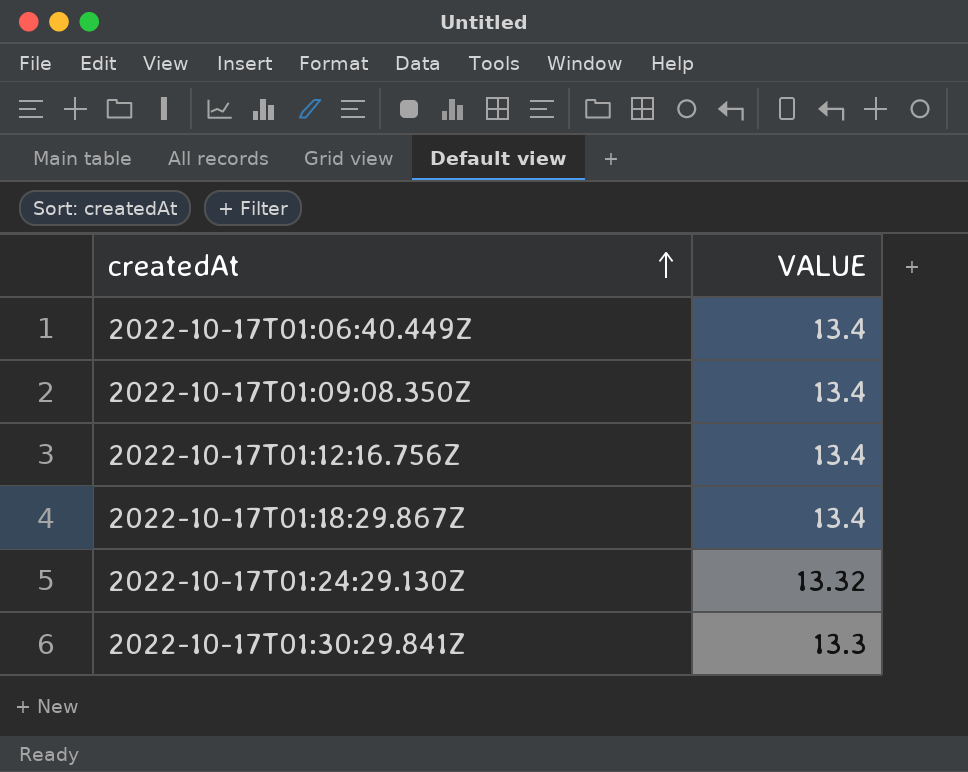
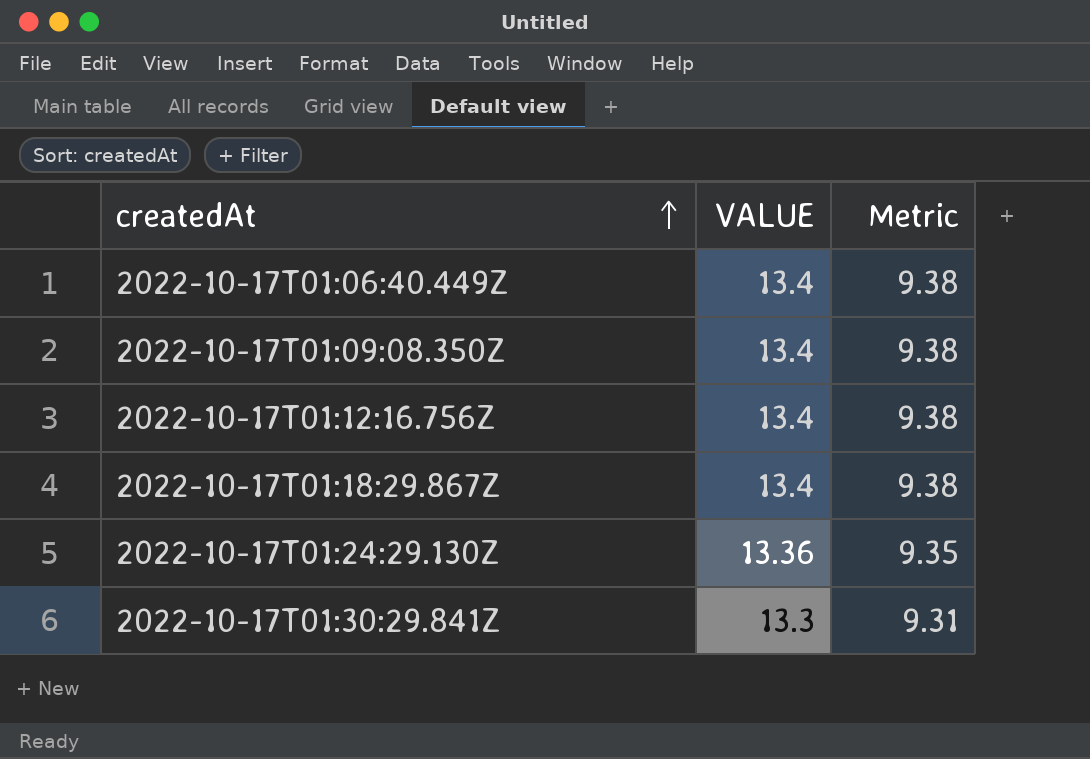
column Metric | formula: none -> [VALUE] * 0.7
2022-10-17T01:24:29.130Z | VALUE: 13.32 -> 13.36

